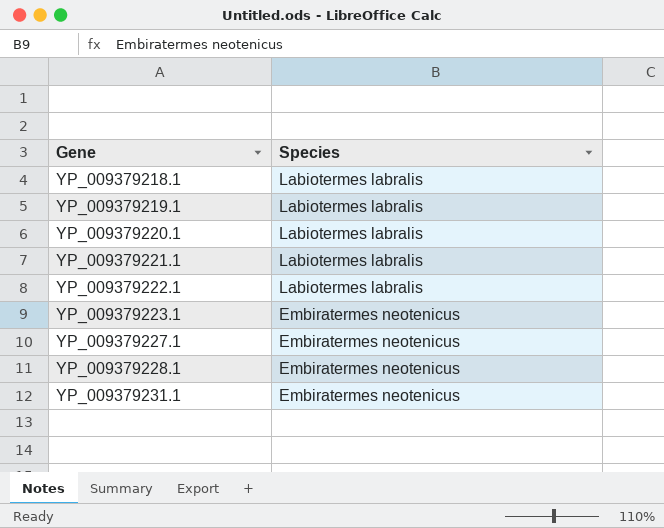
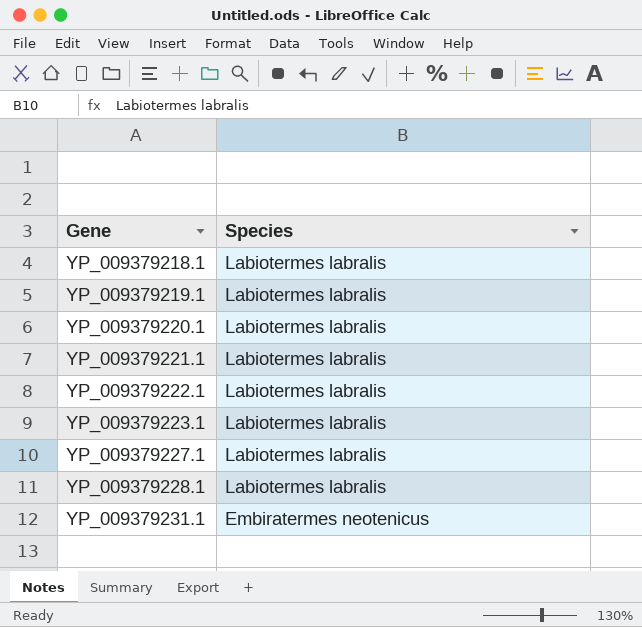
YP_009379223.1 | Species: Embiratermes neotenicus -> Labiotermes labralis
YP_009379227.1 | Species: Embiratermes neotenicus -> Labiotermes labralis
YP_009379228.1 | Species: Embiratermes neotenicus -> Labiotermes labralis

